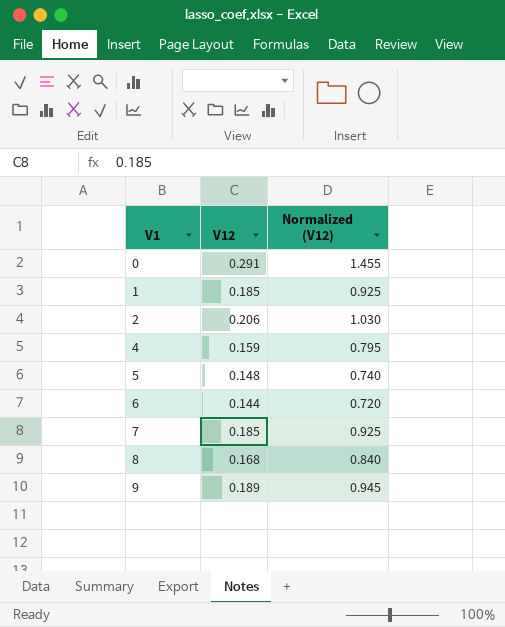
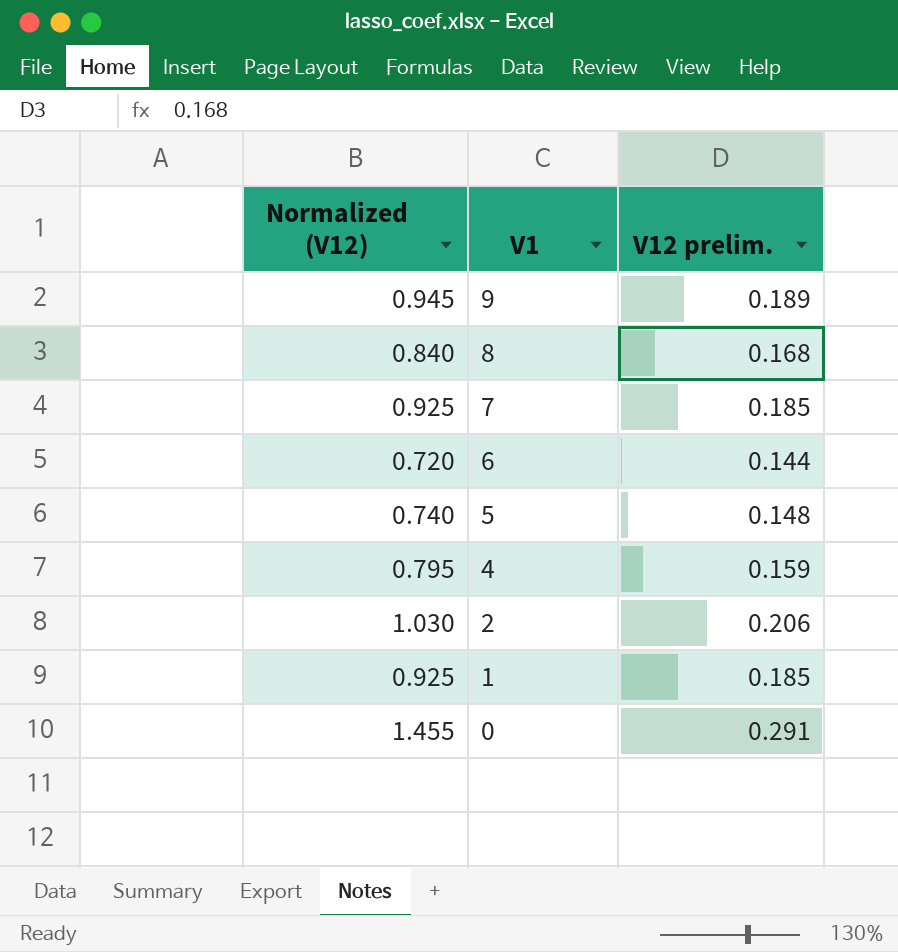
row order: V1 ascending -> V1 descending
column Normalized (V12) | position: 3 -> 1
column name: V12 -> V12 prelim.

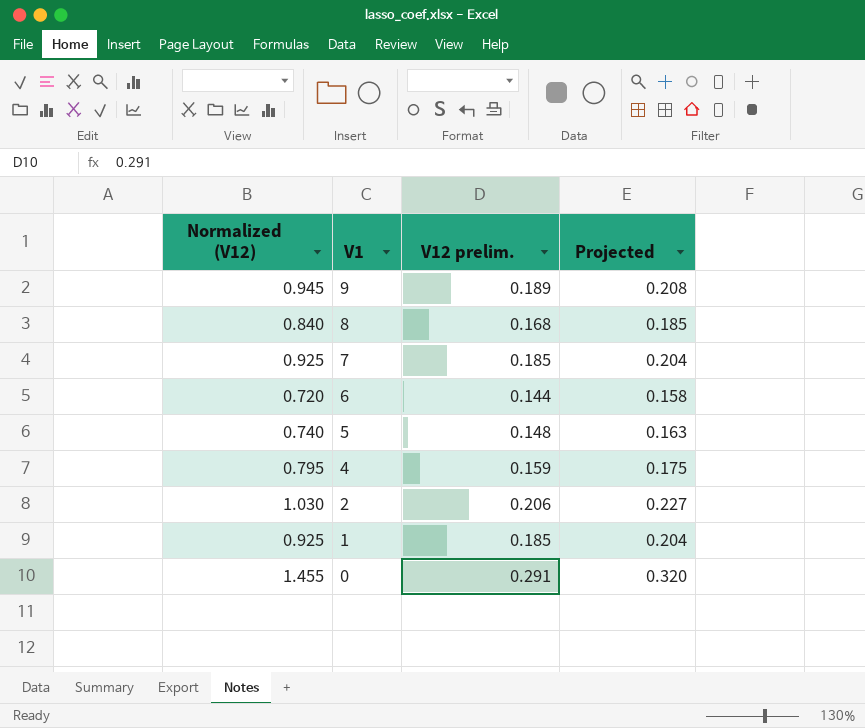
column Projected | formula: none -> [V12 prelim.] * 1.1

